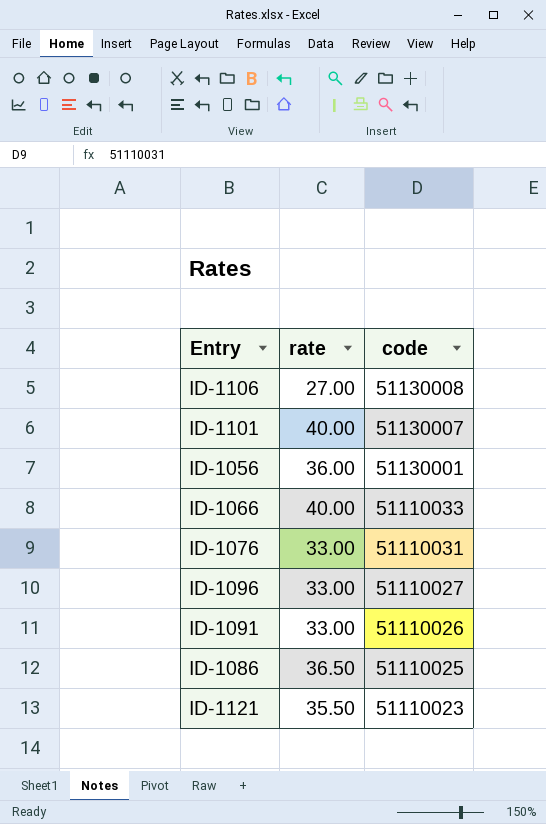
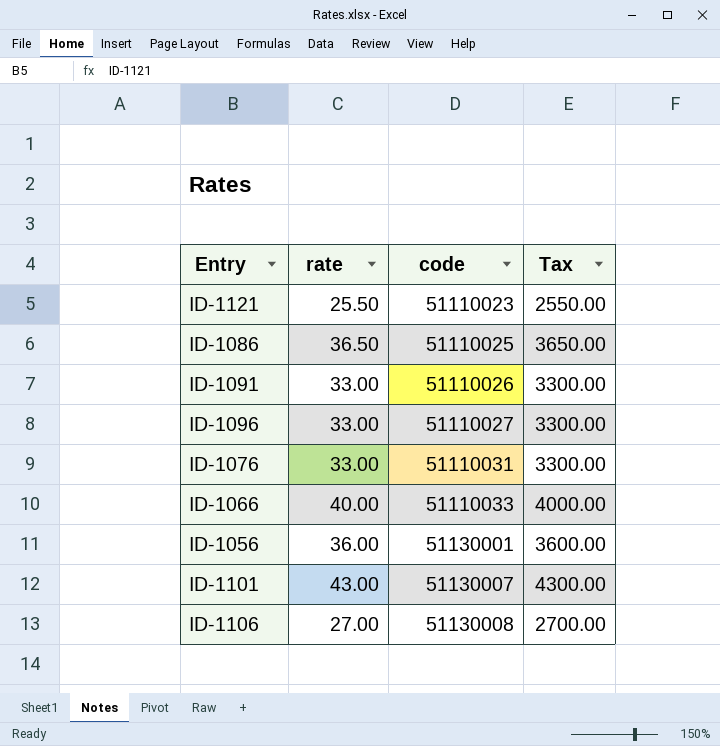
row order: code descending -> code ascending
column Tax | formula: none -> [rate] * 100
ID-1121 | rate: 35.50 -> 25.50
ID-1101 | rate: 40.00 -> 43.00

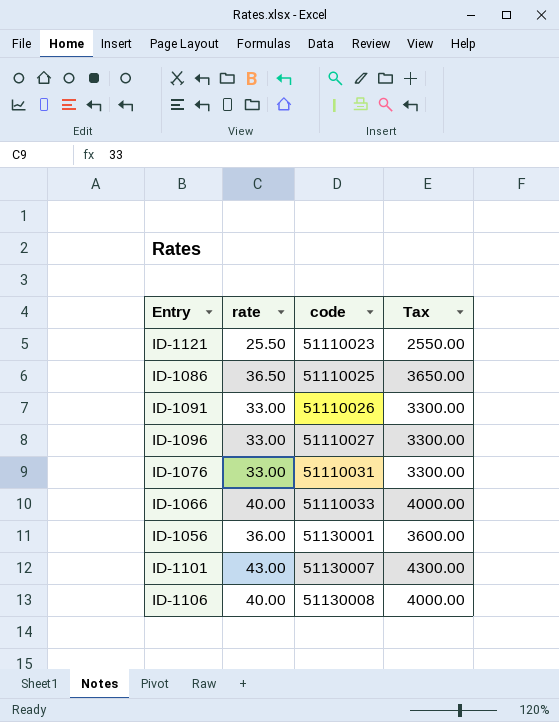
ID-1106 | rate: 27.00 -> 40.00
ID-1106 | Tax: 2700.00 -> 4000.00

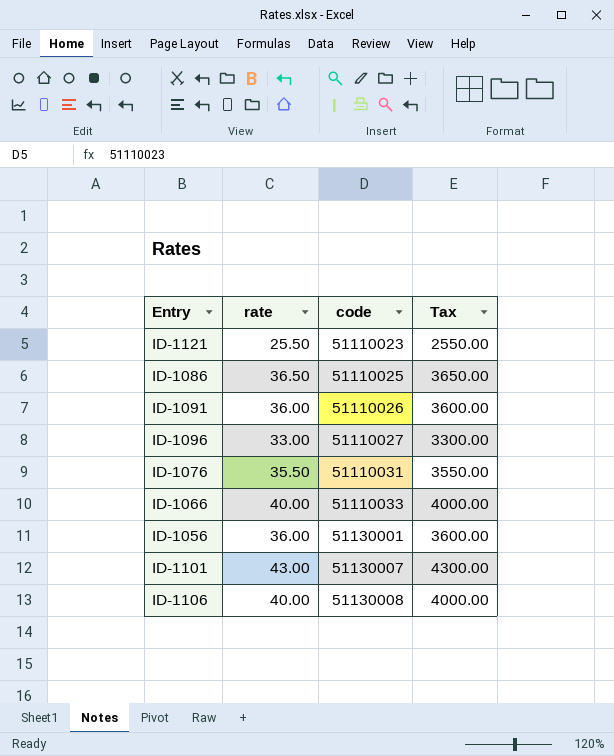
ID-1091 | rate: 33.00 -> 36.00
ID-1091 | Tax: 3300.00 -> 3600.00
ID-1076 | rate: 33.00 -> 35.50
ID-1076 | Tax: 3300.00 -> 3550.00

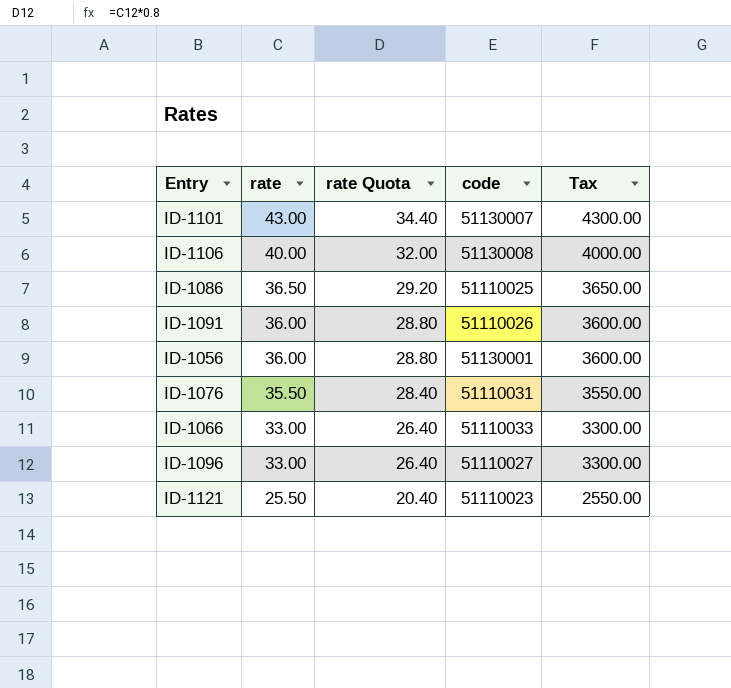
row order: code ascending -> rate descending
column rate Quota | formula: none -> [rate] * 0.8
ID-1066 | rate: 40.00 -> 33.00
ID-1066 | Tax: 4000.00 -> 3300.00

